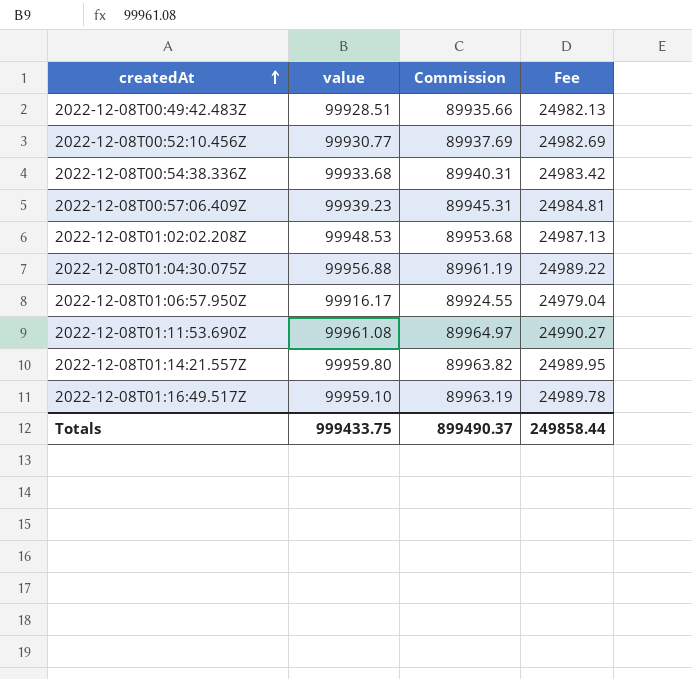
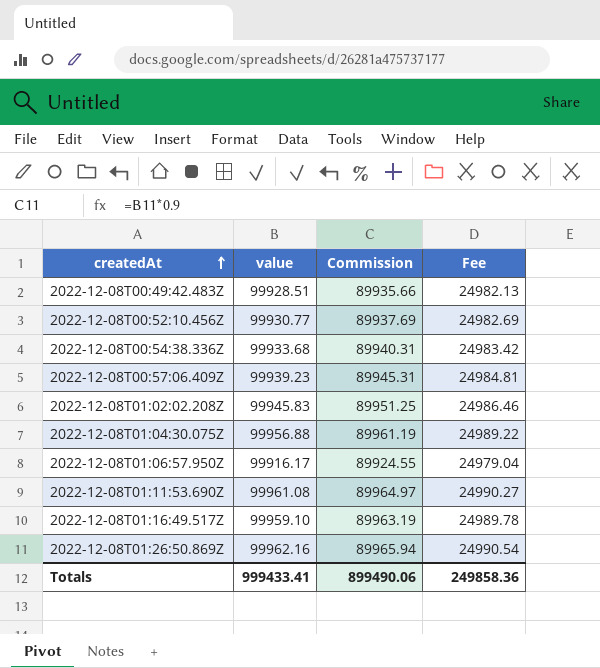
row 2022-12-08T01:14:21.557Z: 99959.80 | 89963.82 | 24989.95 -> none
2022-12-08T01:02:02.208Z | value: 99948.53 -> 99945.83
2022-12-08T01:02:02.208Z | Commission: 89953.68 -> 89951.25
2022-12-08T01:02:02.208Z | Fee: 24987.13 -> 24986.46
row 2022-12-08T01:26:50.869Z: none -> 99962.16 | 89965.94 | 24990.54
Totals | value: 999433.75 -> 999433.41
Totals | Commission: 899490.37 -> 899490.06
Totals | Fee: 249858.44 -> 249858.36

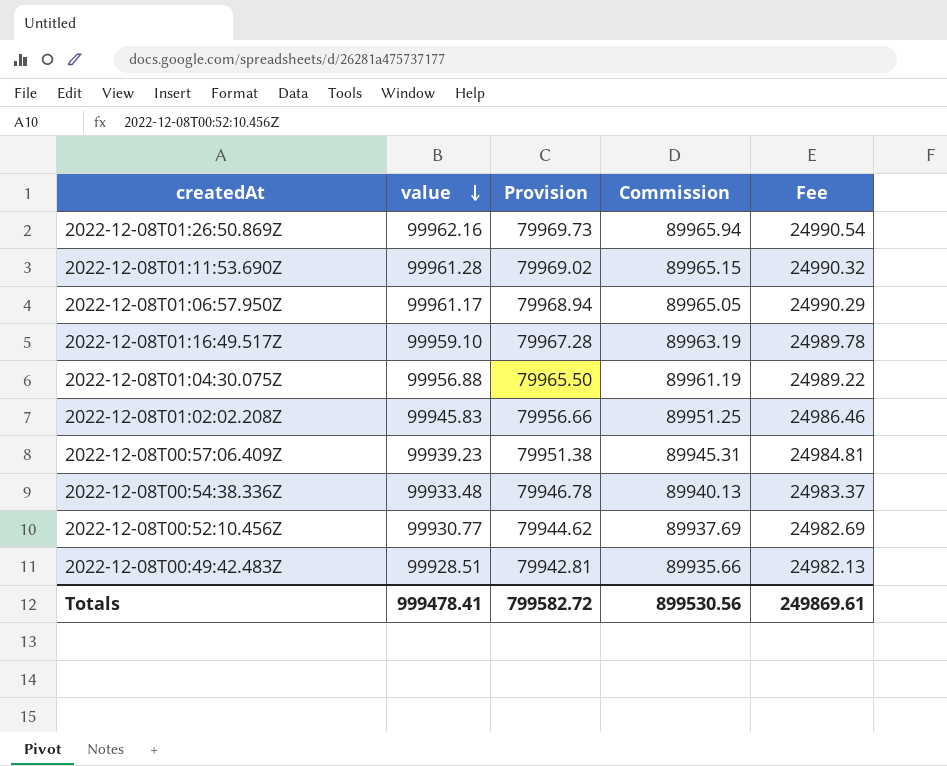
row order: createdAt ascending -> value descending
column Provision | formula: none -> [value] * 0.8
2022-12-08T01:11:53.690Z | value: 99961.08 -> 99961.28
2022-12-08T01:11:53.690Z | Commission: 89964.97 -> 89965.15
2022-12-08T01:11:53.690Z | Fee: 24990.27 -> 24990.32
2022-12-08T01:06:57.950Z | value: 99916.17 -> 99961.17
2022-12-08T01:06:57.950Z | Commission: 89924.55 -> 89965.05
2022-12-08T01:06:57.950Z | Fee: 24979.04 -> 24990.29
2022-12-08T00:54:38.336Z | value: 99933.68 -> 99933.48
2022-12-08T00:54:38.336Z | Commission: 89940.31 -> 89940.13
2022-12-08T00:54:38.336Z | Fee: 24983.42 -> 24983.37
Totals | value: 999433.41 -> 999478.41
Totals | Commission: 899490.06 -> 899530.56
Totals | Fee: 249858.36 -> 249869.61

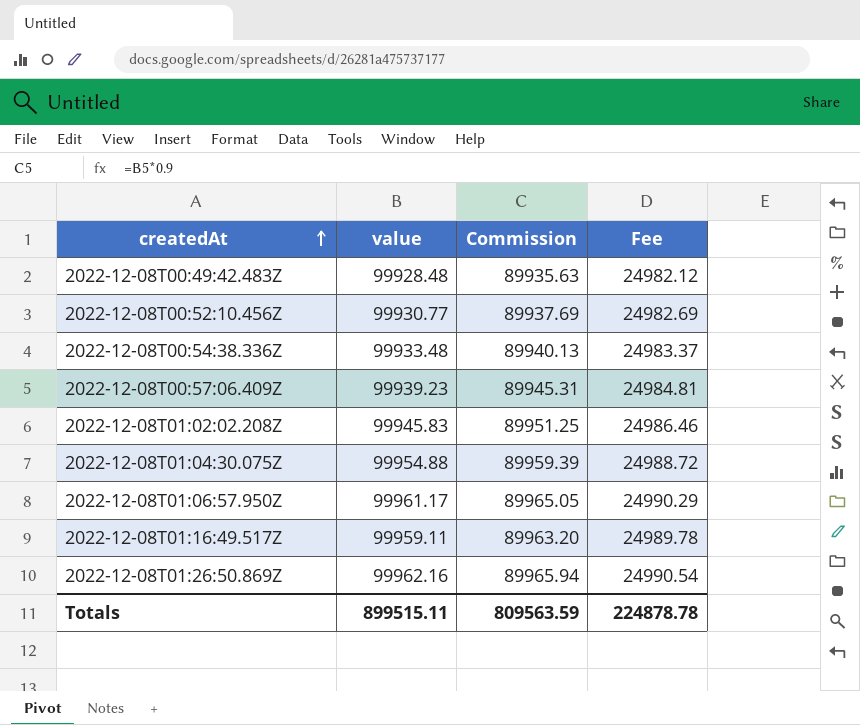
row order: value descending -> createdAt ascending
column Provision | formula: [value] * 0.8 -> none
row 2022-12-08T01:11:53.690Z: 99961.28 | 79969.02 | 89965.15 | 24990.32 -> none
2022-12-08T00:49:42.483Z | value: 99928.51 -> 99928.48
2022-12-08T00:49:42.483Z | Commission: 89935.66 -> 89935.63
2022-12-08T00:49:42.483Z | Fee: 24982.13 -> 24982.12
2022-12-08T01:04:30.075Z | value: 99956.88 -> 99954.88
2022-12-08T01:04:30.075Z | Commission: 89961.19 -> 89959.39
2022-12-08T01:04:30.075Z | Fee: 24989.22 -> 24988.72
2022-12-08T01:16:49.517Z | value: 99959.10 -> 99959.11
2022-12-08T01:16:49.517Z | Commission: 89963.19 -> 89963.20
Totals | value: 999478.41 -> 899515.11
Totals | Commission: 899530.56 -> 809563.59
Totals | Fee: 249869.61 -> 224878.78

